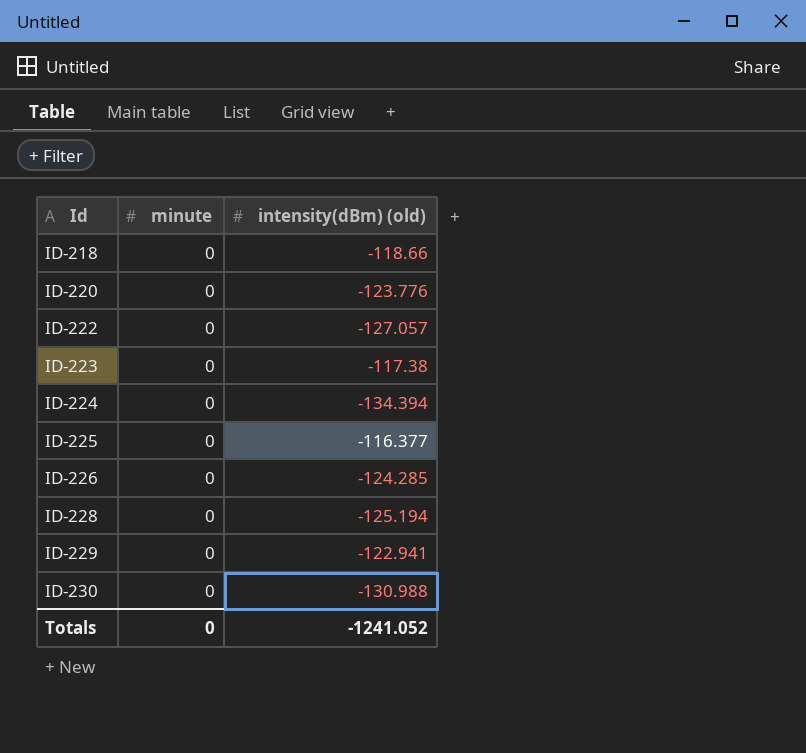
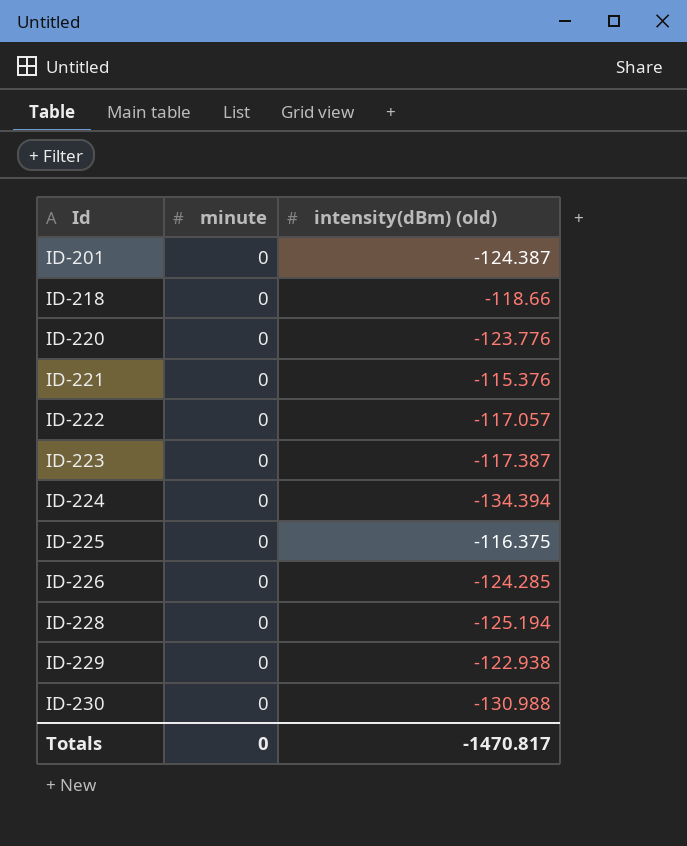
row ID-201: none -> 0 | -124.387
row ID-221: none -> 0 | -115.376
ID-222 | intensity(dBm) (old): -127.057 -> -117.057
ID-223 | intensity(dBm) (old): -117.38 -> -117.387
ID-225 | intensity(dBm) (old): -116.377 -> -116.375
ID-229 | intensity(dBm) (old): -122.941 -> -122.938
Totals | intensity(dBm) (old): -1241.052 -> -1470.817

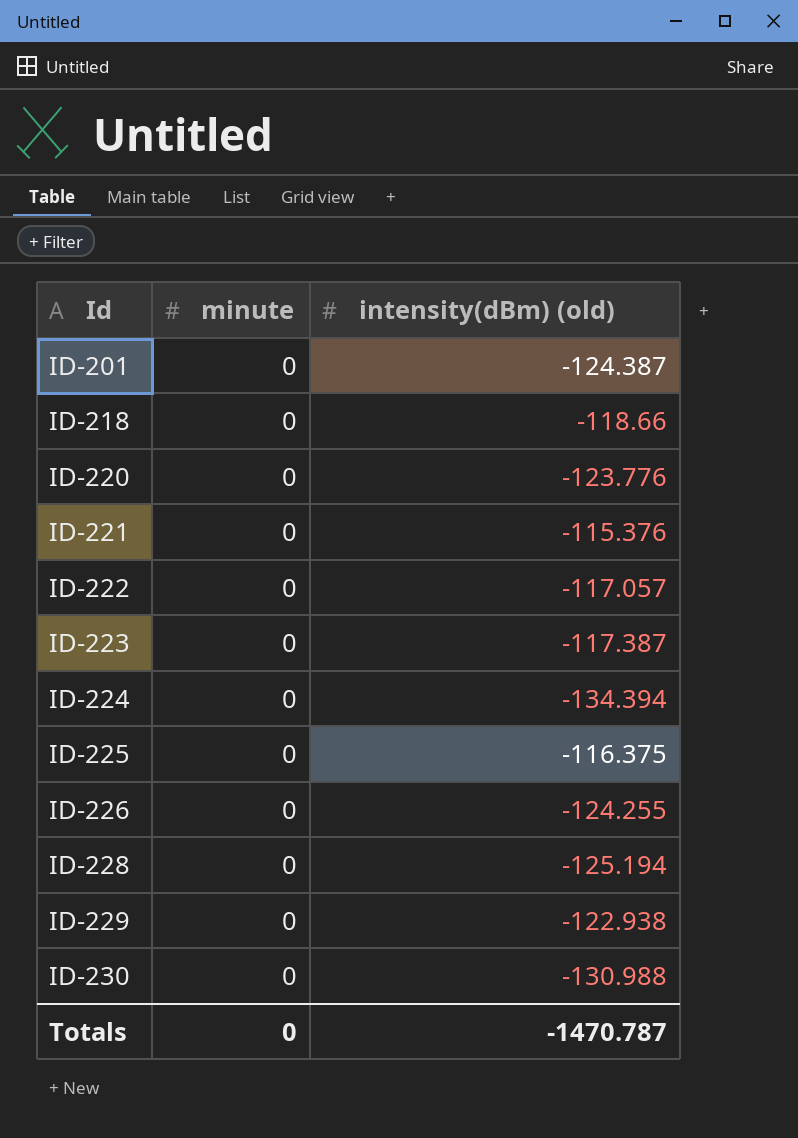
ID-226 | intensity(dBm) (old): -124.285 -> -124.255
Totals | intensity(dBm) (old): -1470.817 -> -1470.787

